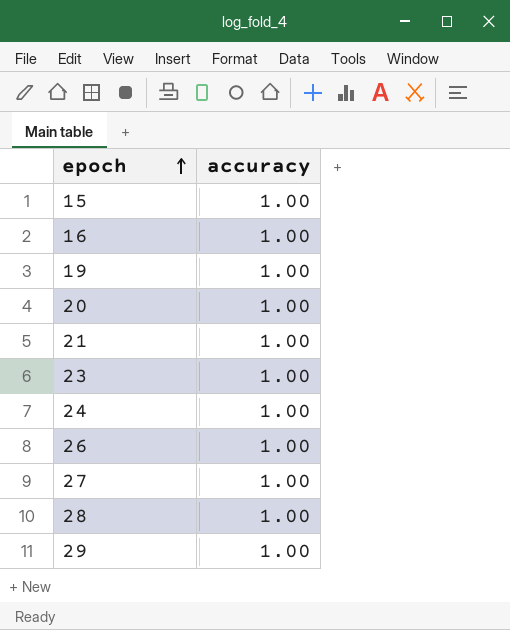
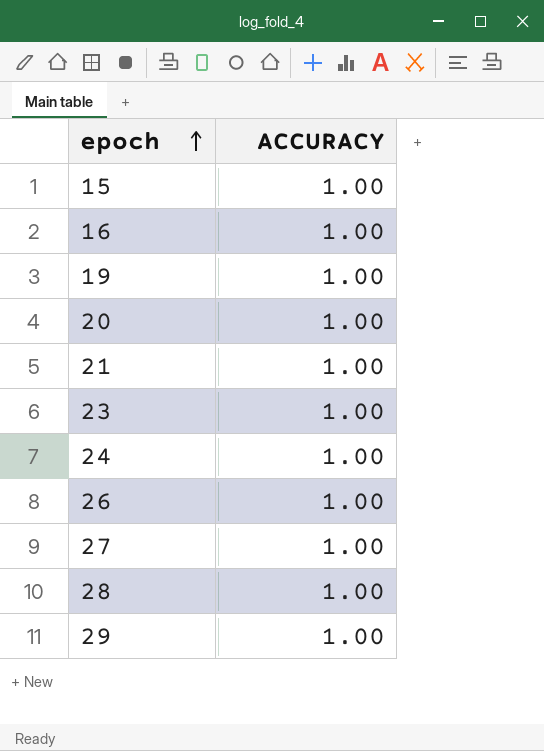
column name: accuracy -> ACCURACY

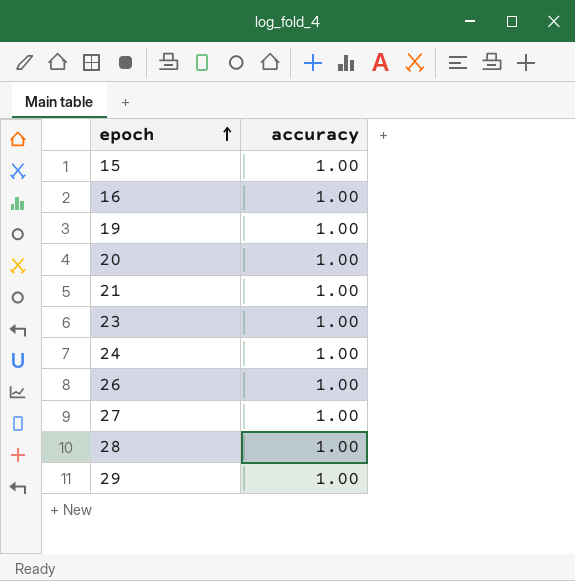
column name: ACCURACY -> accuracy

